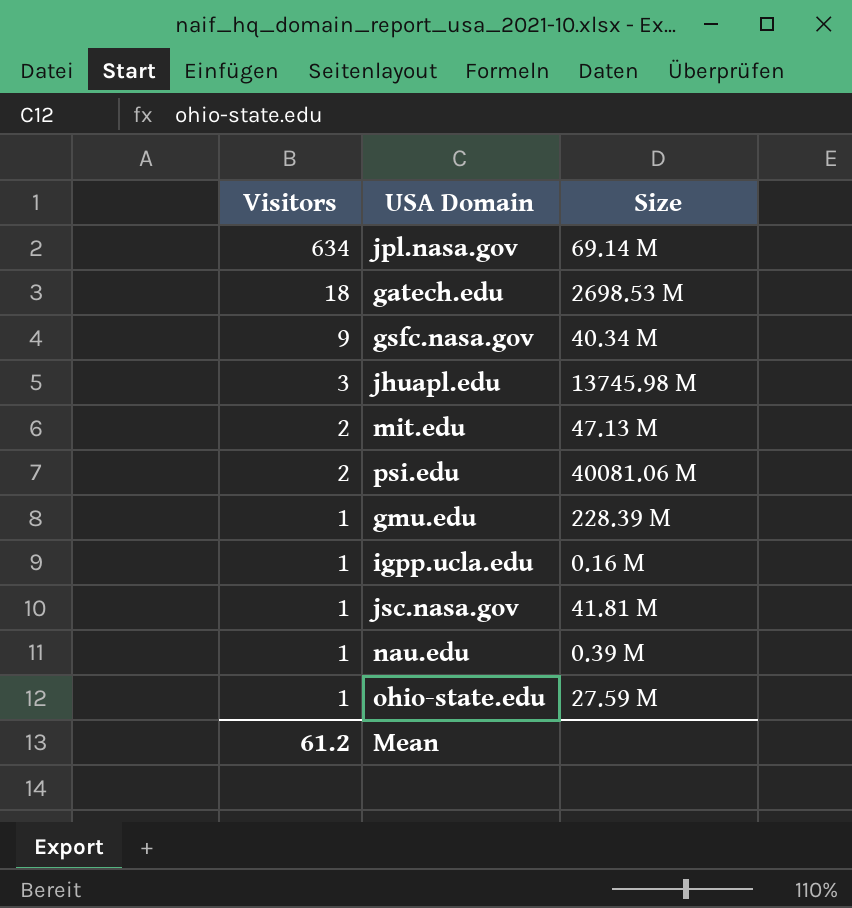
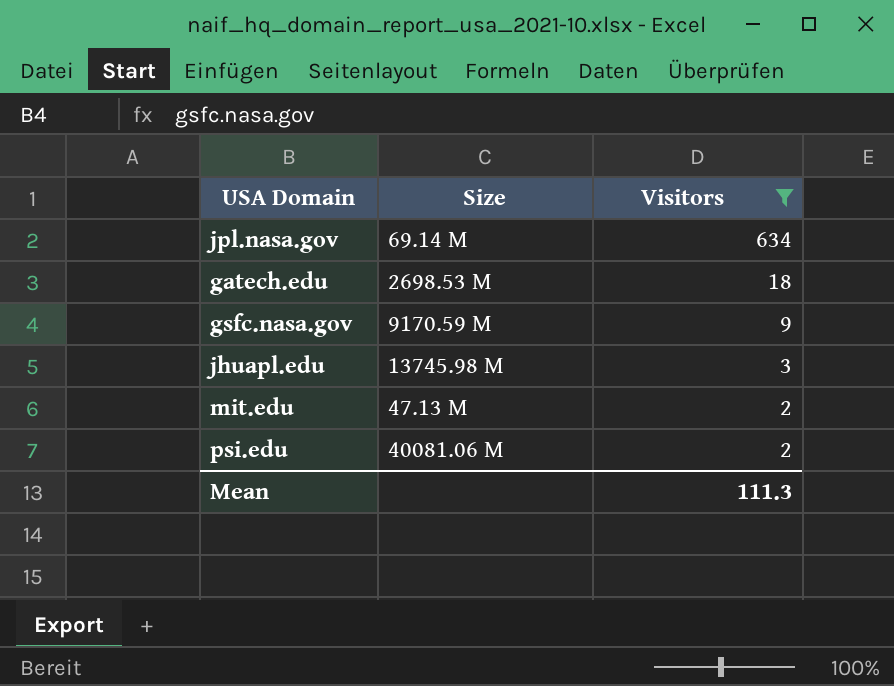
filter: none -> Visitors != 1
column Visitors | position: 1 -> 3
gsfc.nasa.gov | Size: 40.34 M -> 9170.59 M
Mean | Visitors: 61.2 -> 111.3

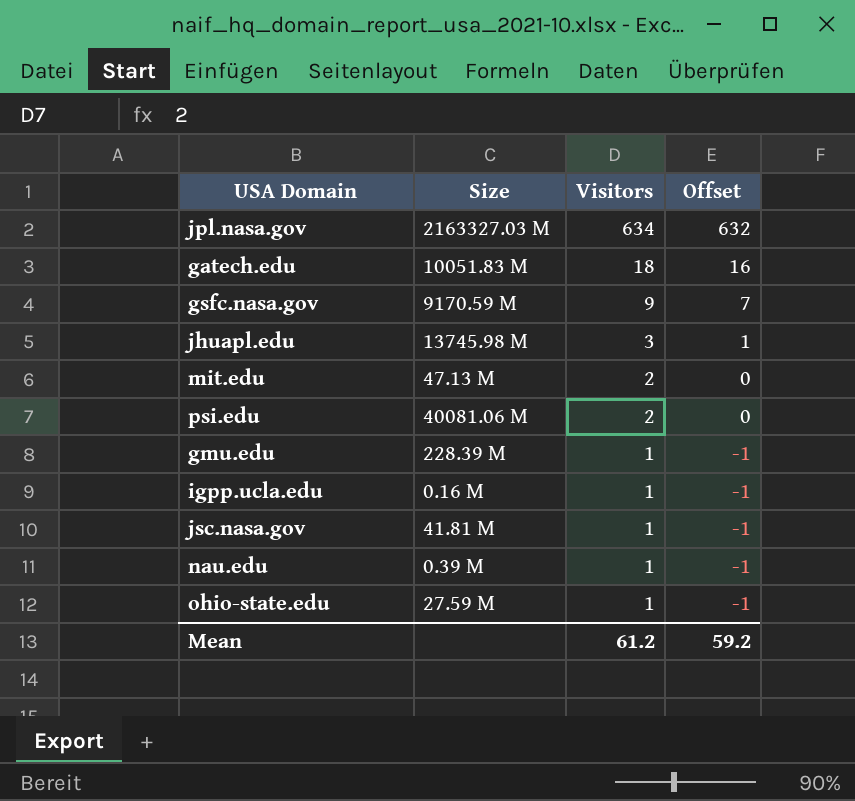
filter: Visitors != 1 -> none
column Offset | formula: none -> [Visitors] - 2
jpl.nasa.gov | Size: 69.14 M -> 2163327.03 M
gatech.edu | Size: 2698.53 M -> 10051.83 M
Mean | Visitors: 111.3 -> 61.2

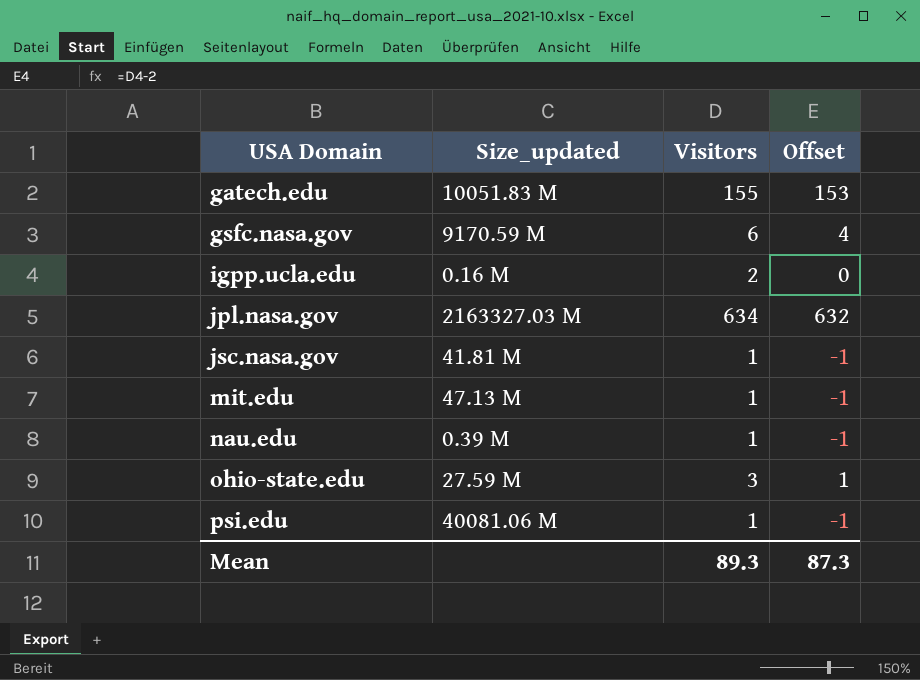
row order: Visitors descending -> USA Domain ascending
column name: Size -> Size_updated
row jhuapl.edu: 13745.98 M | 3 | 1 -> none
row gmu.edu: 228.39 M | 1 | -1 -> none
gatech.edu | Visitors: 18 -> 155
gatech.edu | Offset: 16 -> 153
gsfc.nasa.gov | Visitors: 9 -> 6
gsfc.nasa.gov | Offset: 7 -> 4
igpp.ucla.edu | Visitors: 1 -> 2
igpp.ucla.edu | Offset: -1 -> 0
mit.edu | Visitors: 2 -> 1
mit.edu | Offset: 0 -> -1
ohio-state.edu | Visitors: 1 -> 3
ohio-state.edu | Offset: -1 -> 1
psi.edu | Visitors: 2 -> 1
psi.edu | Offset: 0 -> -1
Mean | Visitors: 61.2 -> 89.3
Mean | Offset: 59.2 -> 87.3

